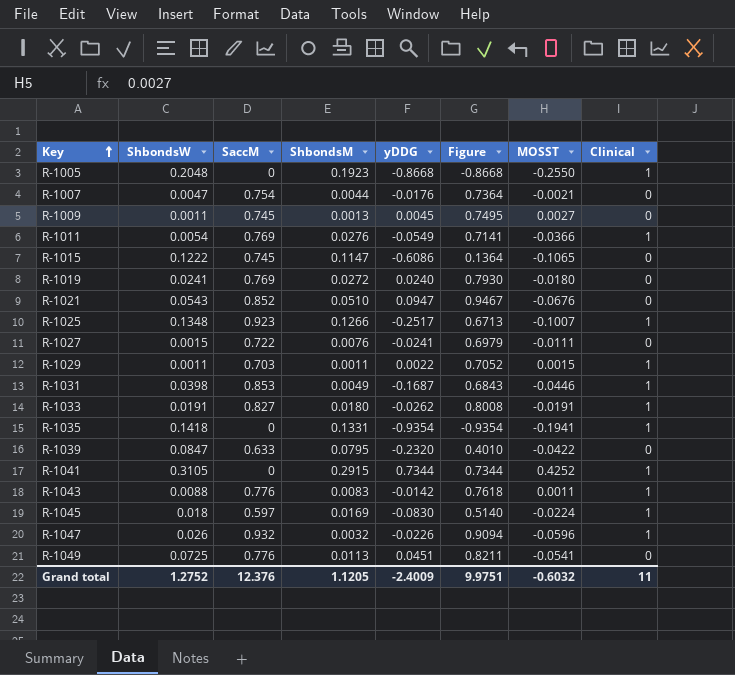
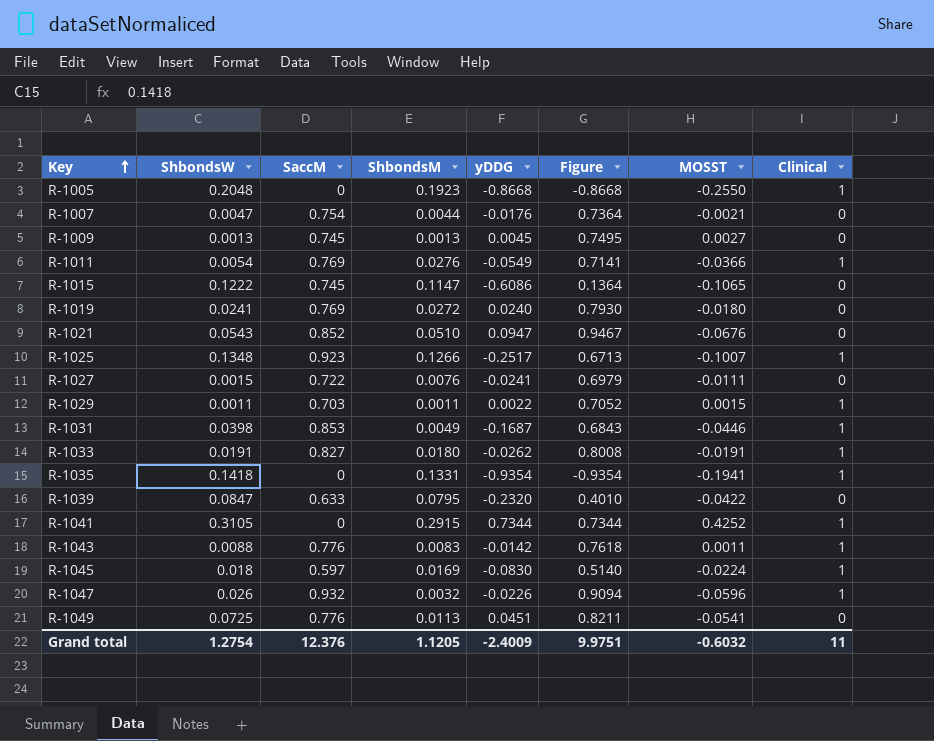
R-1009 | ShbondsW: 0.0011 -> 0.0013
Grand total | ShbondsW: 1.2752 -> 1.2754

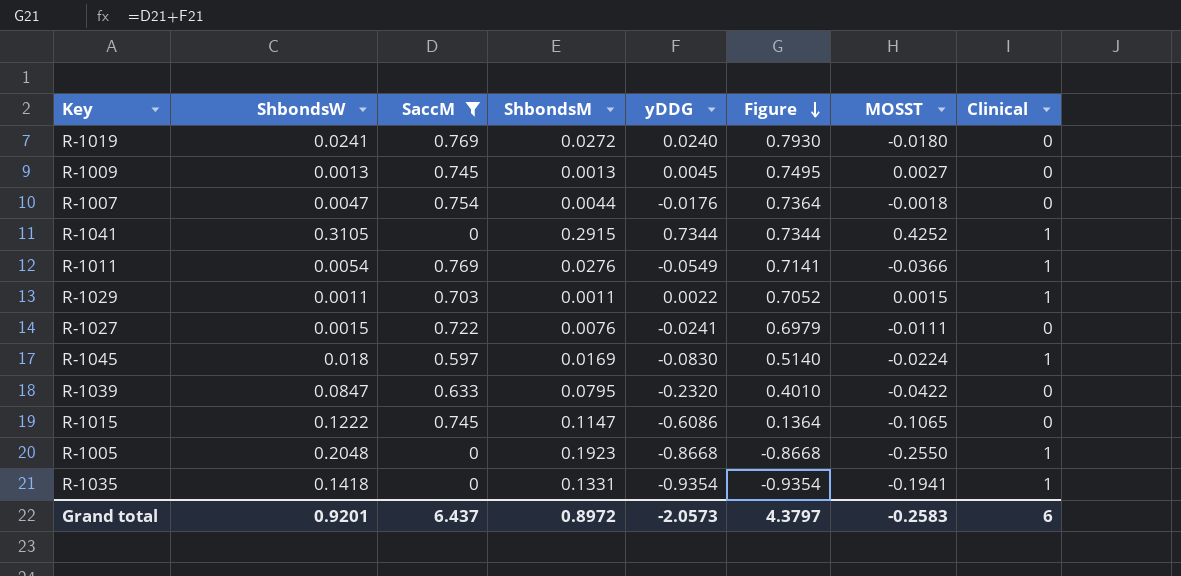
filter: none -> SaccM <= 0.769
row order: Key ascending -> Figure descending
R-1007 | MOSST: -0.0021 -> -0.0018
Grand total | ShbondsW: 1.2754 -> 0.9201
Grand total | SaccM: 12.376 -> 6.437
Grand total | ShbondsM: 1.1205 -> 0.8972
Grand total | yDDG: -2.4009 -> -2.0573
Grand total | Figure: 9.9751 -> 4.3797
Grand total | MOSST: -0.6032 -> -0.2583
Grand total | Clinical: 11 -> 6

